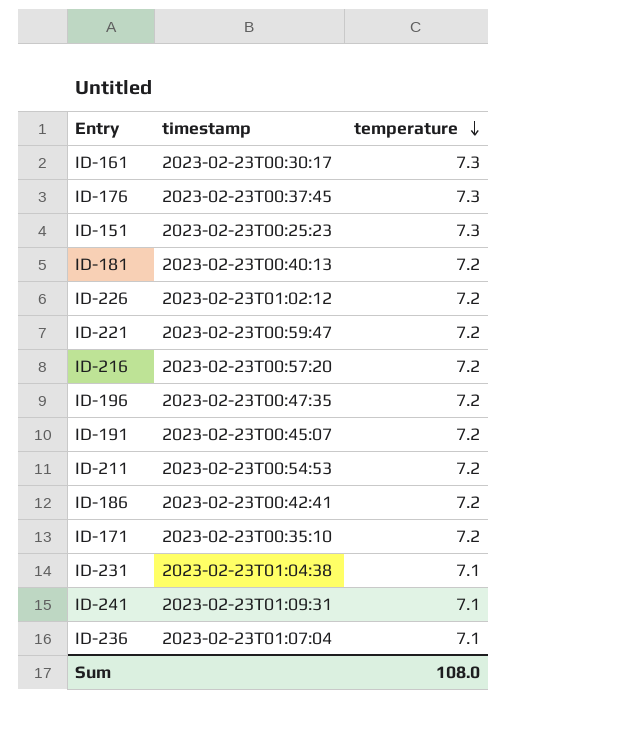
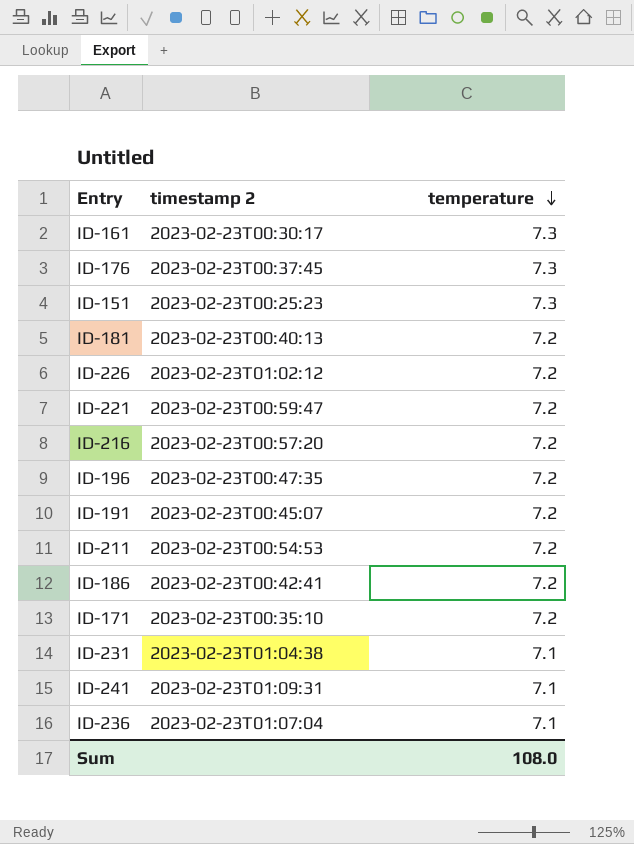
column name: timestamp -> timestamp 2

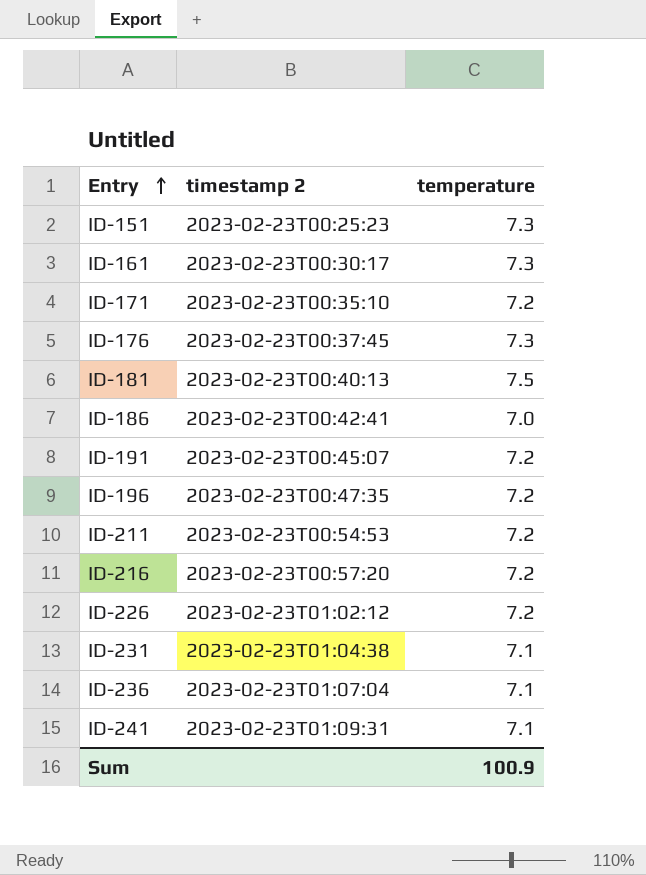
row order: temperature descending -> Entry ascending
row ID-221: 2023-02-23T00:59:47 | 7.2 -> none
ID-181 | temperature: 7.2 -> 7.5
ID-186 | temperature: 7.2 -> 7.0
Sum | temperature: 108.0 -> 100.9

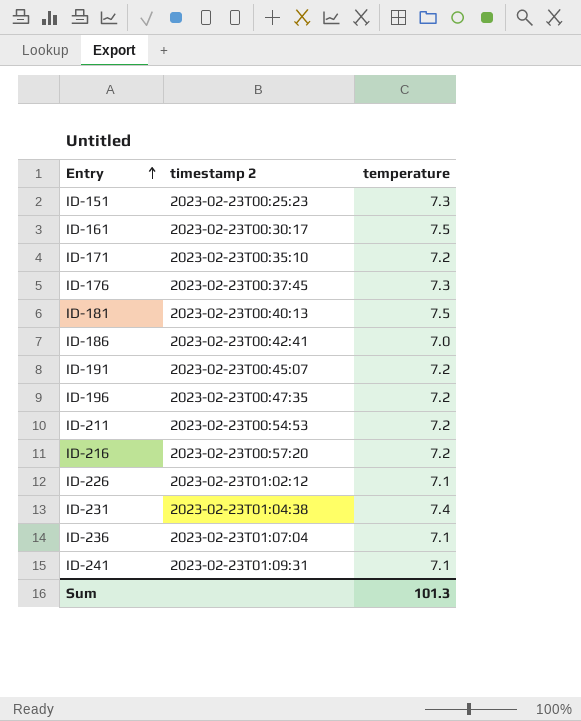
ID-161 | temperature: 7.3 -> 7.5
ID-226 | temperature: 7.2 -> 7.1
ID-231 | temperature: 7.1 -> 7.4
Sum | temperature: 100.9 -> 101.3

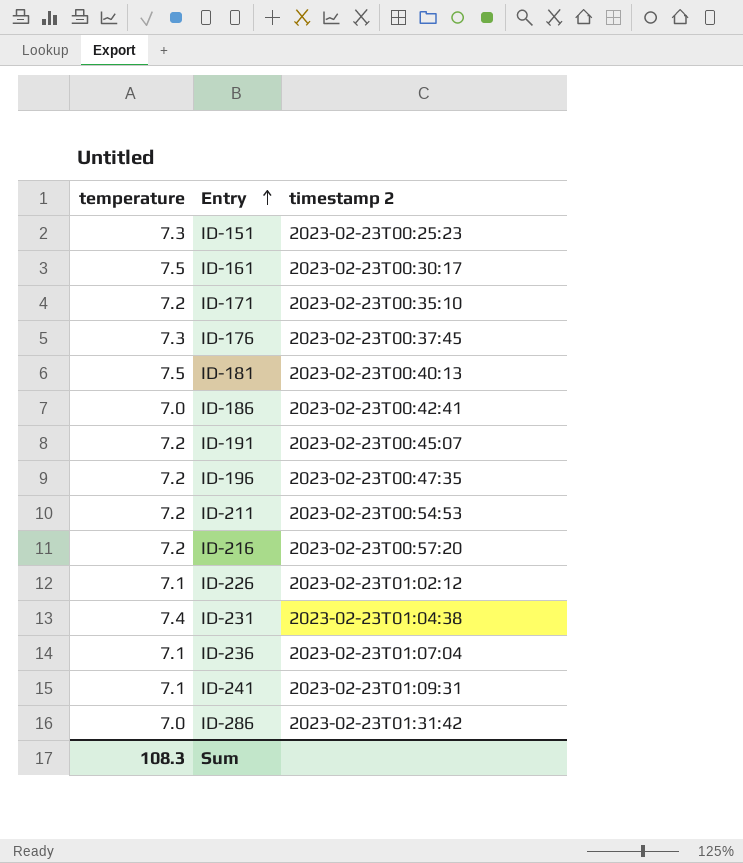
column temperature | position: 3 -> 1
row ID-286: none -> 7.0 | 2023-02-23T01:31:42
Sum | temperature: 101.3 -> 108.3

